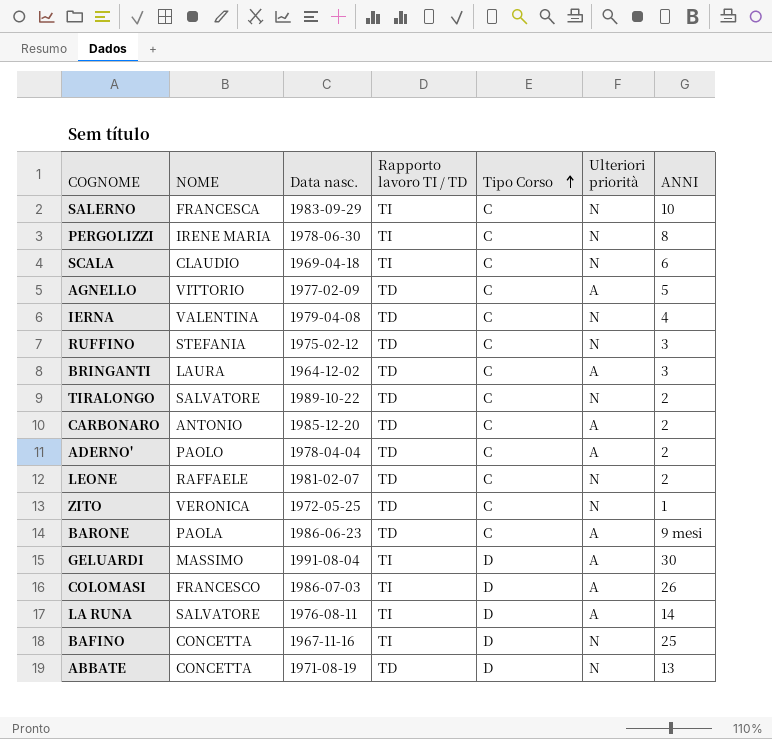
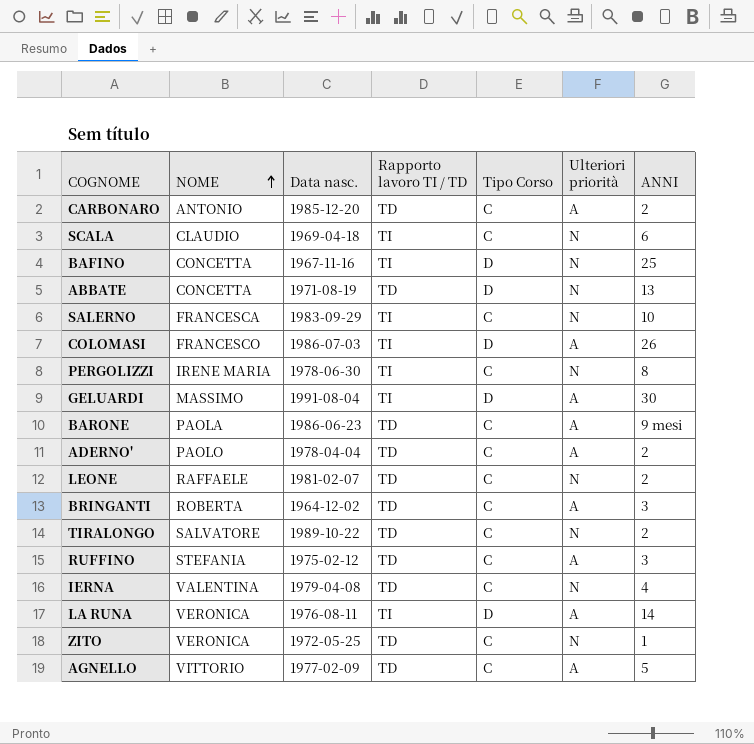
row order: Tipo Corso ascending -> NOME ascending
BRINGANTI | NOME: LAURA -> ROBERTA
RUFFINO | Ulteriori priorità: N -> A
LA RUNA | NOME: SALVATORE -> VERONICA

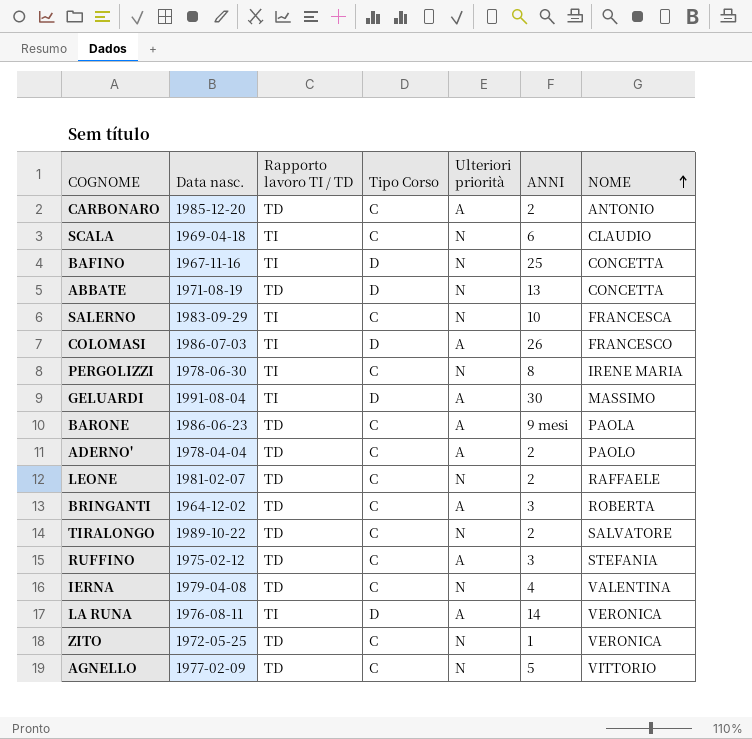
column NOME | position: 2 -> 7
AGNELLO | Ulteriori priorità: A -> N

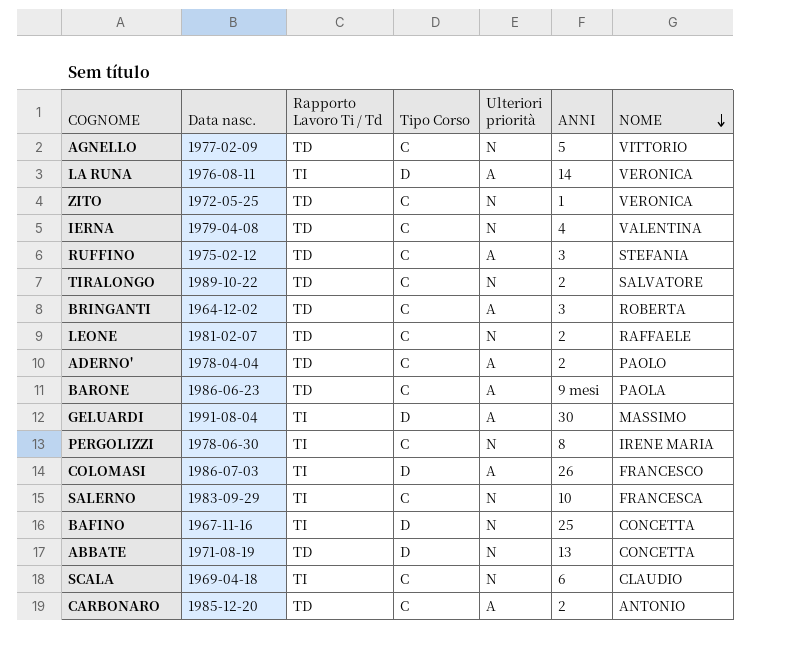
row order: NOME ascending -> NOME descending
column name: Rapporto lavoro TI / TD -> Rapporto Lavoro Ti / Td

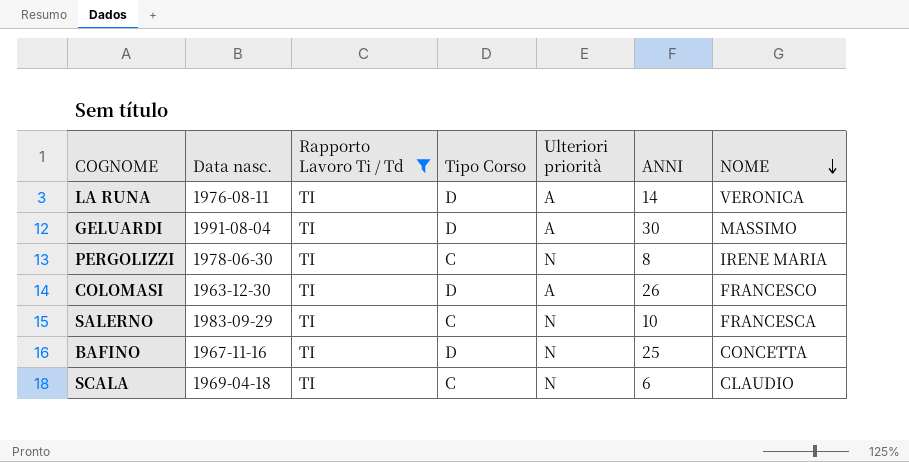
filter: none -> Rapporto Lavoro Ti / Td = TI
COLOMASI | Data nasc.: 1986-07-03 -> 1963-12-30

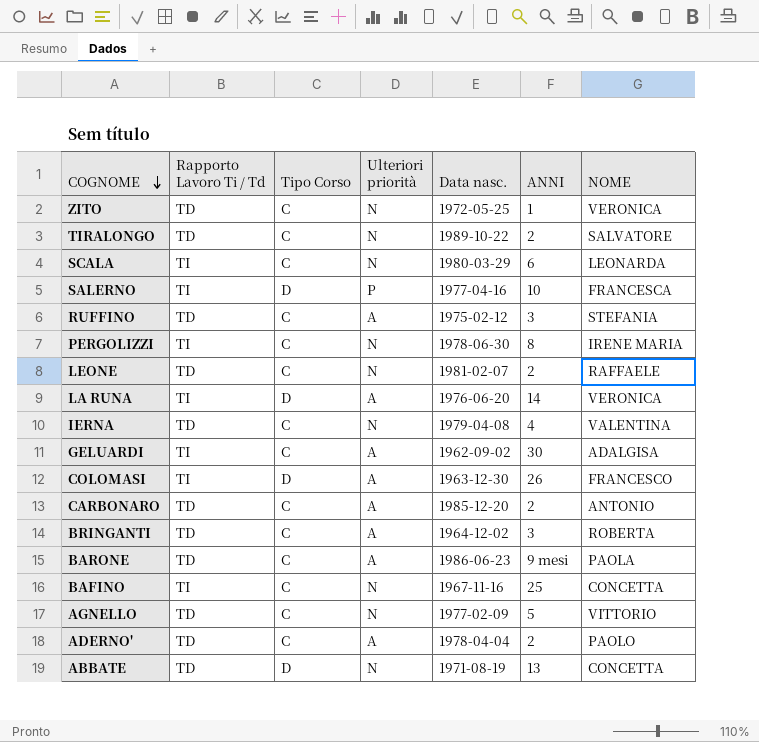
filter: Rapporto Lavoro Ti / Td = TI -> none
row order: NOME descending -> COGNOME descending
column Data nasc. | position: 2 -> 5
SCALA | Data nasc.: 1969-04-18 -> 1980-03-29
SCALA | NOME: CLAUDIO -> LEONARDA
SALERNO | Tipo Corso: C -> D
SALERNO | Ulteriori priorità: N -> P
SALERNO | Data nasc.: 1983-09-29 -> 1977-04-16
LA RUNA | Data nasc.: 1976-08-11 -> 1976-06-20
GELUARDI | Tipo Corso: D -> C
GELUARDI | Data nasc.: 1991-08-04 -> 1962-09-02
GELUARDI | NOME: MASSIMO -> ADALGISA
BAFINO | Tipo Corso: D -> C

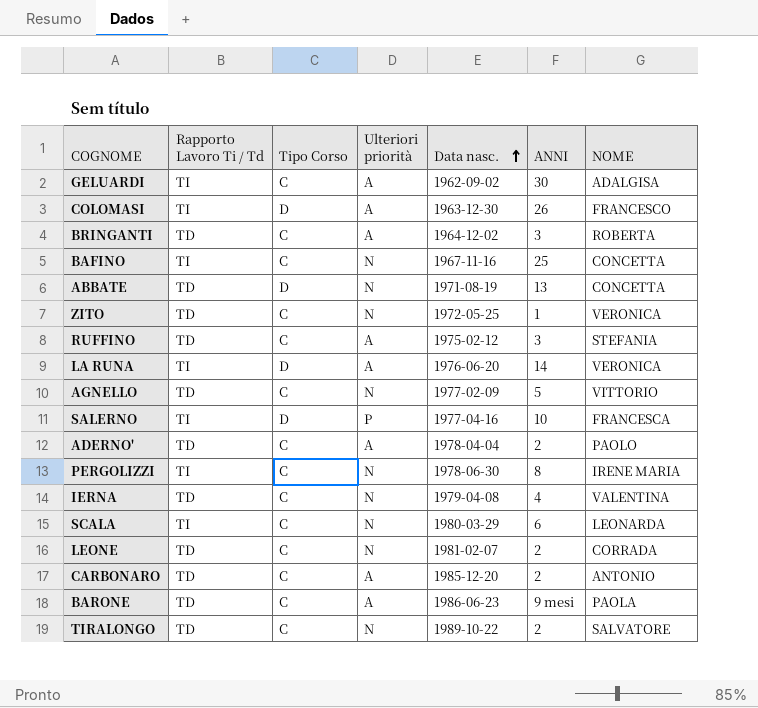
row order: COGNOME descending -> Data nasc. ascending
LEONE | NOME: RAFFAELE -> CORRADA

